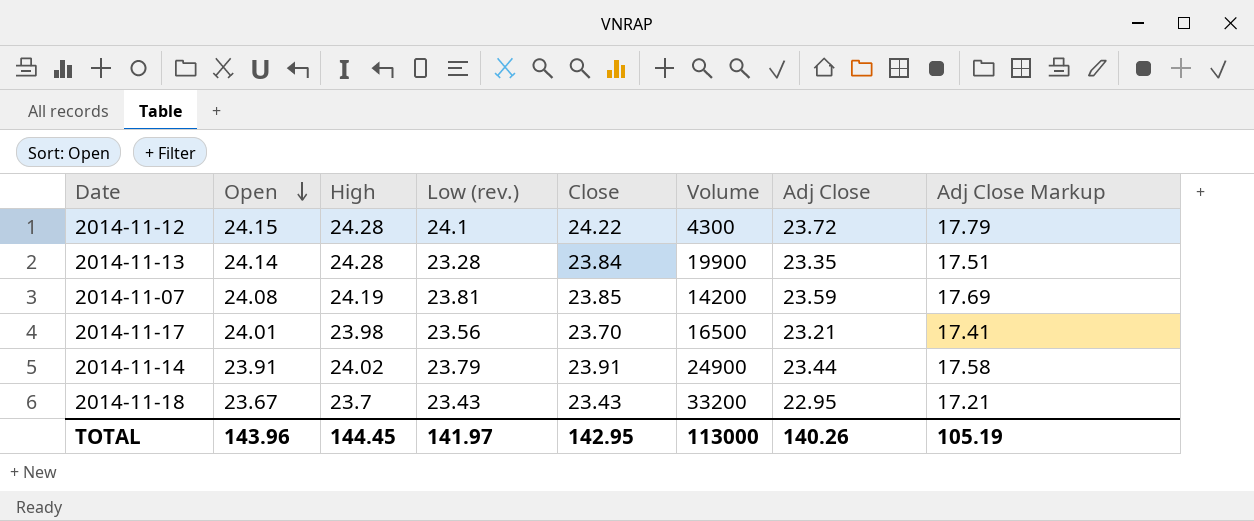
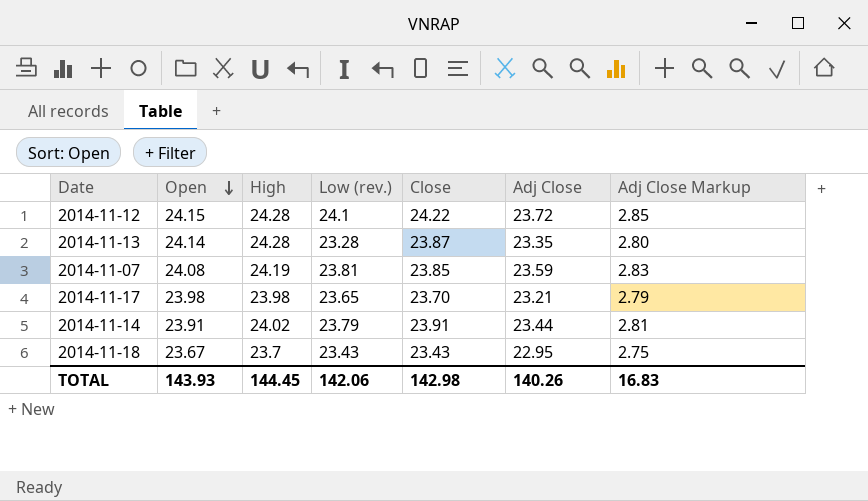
column Volume | position: 6 -> none
column Adj Close Markup | formula: [Adj Close] * 0.75 -> [Adj Close] * 0.12
2014-11-13 | Close: 23.84 -> 23.87
2014-11-17 | Open: 24.01 -> 23.98
2014-11-17 | Low (rev.): 23.56 -> 23.65
TOTAL | Open: 143.96 -> 143.93
TOTAL | Low (rev.): 141.97 -> 142.06
TOTAL | Close: 142.95 -> 142.98
TOTAL | Adj Close Markup: 105.19 -> 16.83

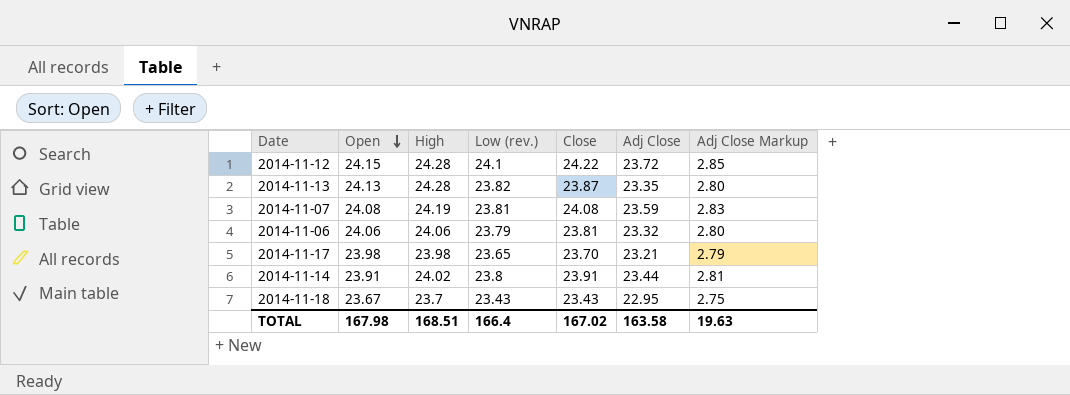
2014-11-13 | Open: 24.14 -> 24.13
2014-11-13 | Low (rev.): 23.28 -> 23.82
2014-11-07 | Close: 23.85 -> 24.08
row 2014-11-06: none -> 24.06 | 24.06 | 23.79 | 23.81 | 23.32 | 2.80
2014-11-14 | Low (rev.): 23.79 -> 23.8
TOTAL | Open: 143.93 -> 167.98
TOTAL | High: 144.45 -> 168.51
TOTAL | Low (rev.): 142.06 -> 166.4
TOTAL | Close: 142.98 -> 167.02
TOTAL | Adj Close: 140.26 -> 163.58
TOTAL | Adj Close Markup: 16.83 -> 19.63

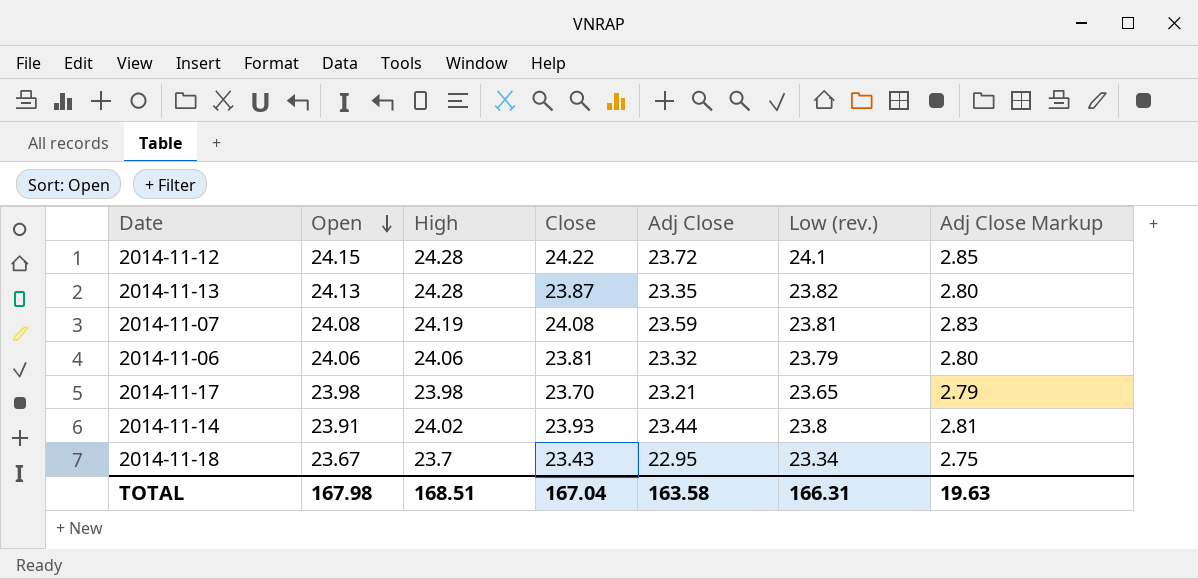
column Low (rev.) | position: 4 -> 6
2014-11-14 | Close: 23.91 -> 23.93
2014-11-18 | Low (rev.): 23.43 -> 23.34
TOTAL | Close: 167.02 -> 167.04
TOTAL | Low (rev.): 166.4 -> 166.31

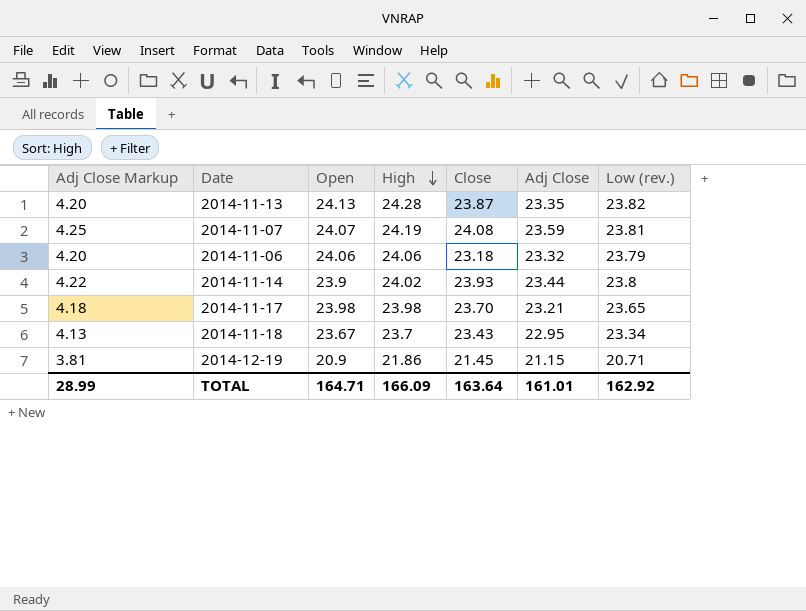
row order: Open descending -> High descending
column Adj Close Markup | formula: [Adj Close] * 0.12 -> [Adj Close] * 0.18
column Adj Close Markup | position: 7 -> 1
row 2014-11-12: 24.15 | 24.28 | 24.22 | 23.72 | 24.1 | 2.85 -> none
2014-11-07 | Open: 24.08 -> 24.07
2014-11-06 | Close: 23.81 -> 23.18
2014-11-14 | Open: 23.91 -> 23.9
row 2014-12-19: none -> 3.81 | 20.9 | 21.86 | 21.45 | 21.15 | 20.71
TOTAL | Adj Close Markup: 19.63 -> 28.99
TOTAL | Open: 167.98 -> 164.71
TOTAL | High: 168.51 -> 166.09
TOTAL | Close: 167.04 -> 163.64
TOTAL | Adj Close: 163.58 -> 161.01
TOTAL | Low (rev.): 166.31 -> 162.92

